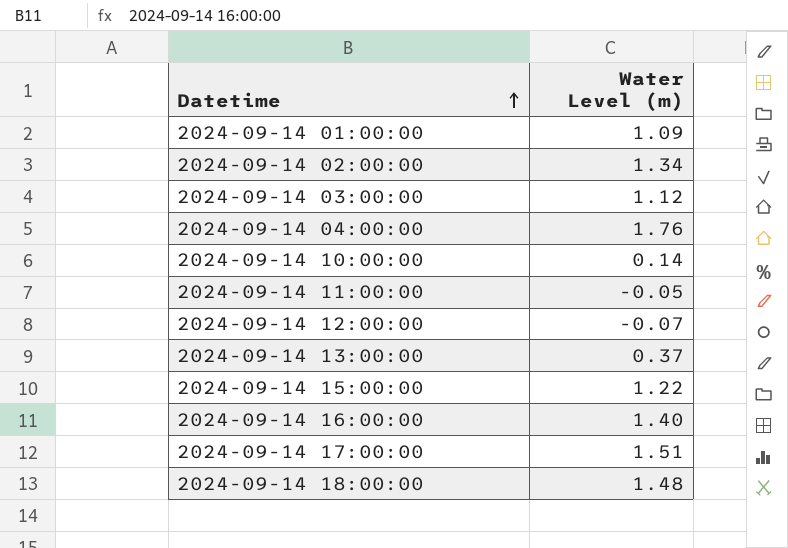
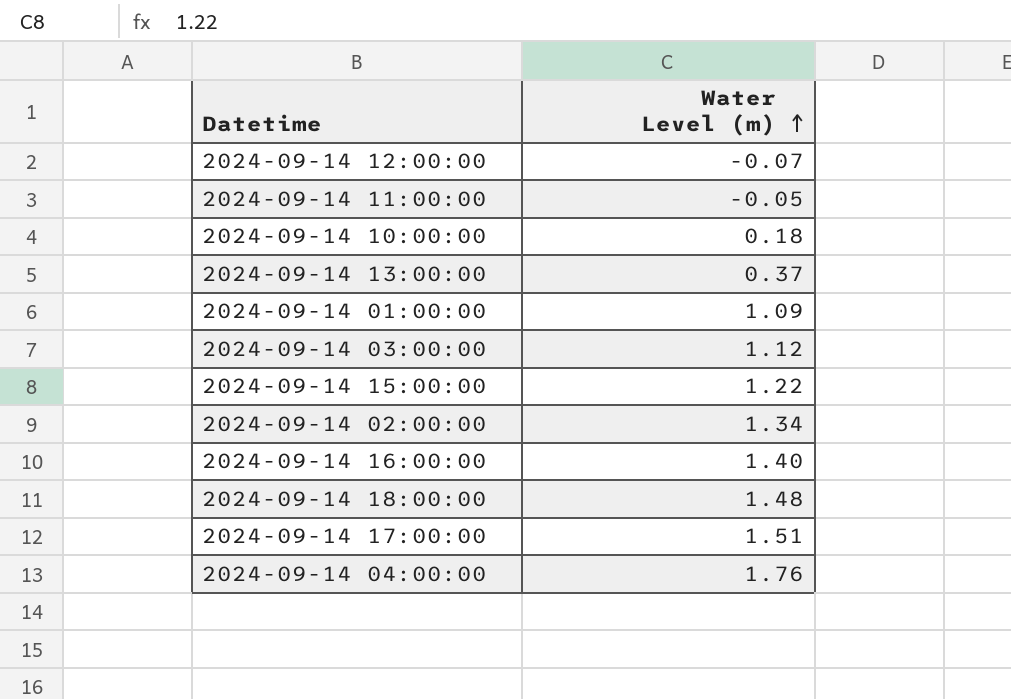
row order: Datetime ascending -> Water Level (m) ascending
2024-09-14 10:00:00 | Water Level (m): 0.14 -> 0.18

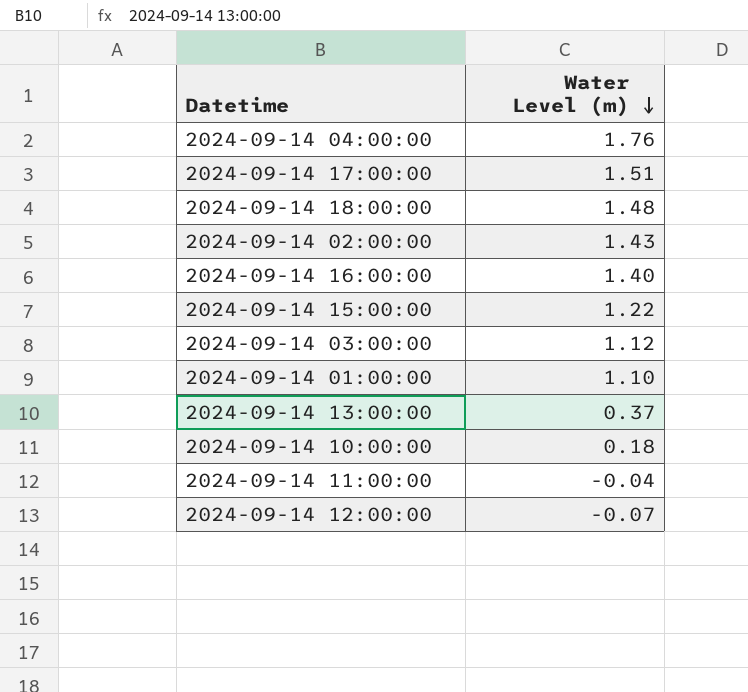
row order: Water Level (m) ascending -> Water Level (m) descending
2024-09-14 02:00:00 | Water Level (m): 1.34 -> 1.43
2024-09-14 01:00:00 | Water Level (m): 1.09 -> 1.10
2024-09-14 11:00:00 | Water Level (m): -0.05 -> -0.04

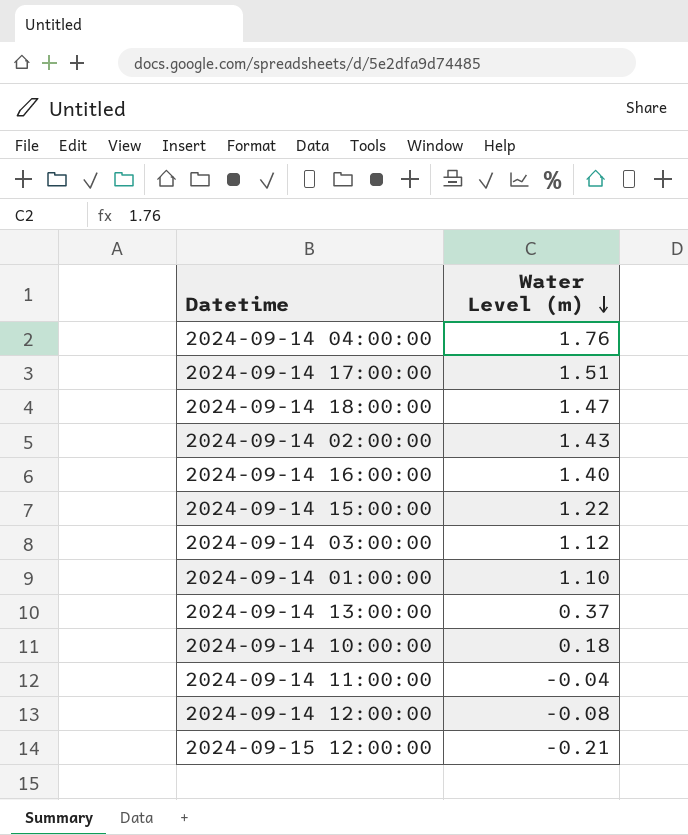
2024-09-14 18:00:00 | Water Level (m): 1.48 -> 1.47
2024-09-14 12:00:00 | Water Level (m): -0.07 -> -0.08
row 2024-09-15 12:00:00: none -> -0.21

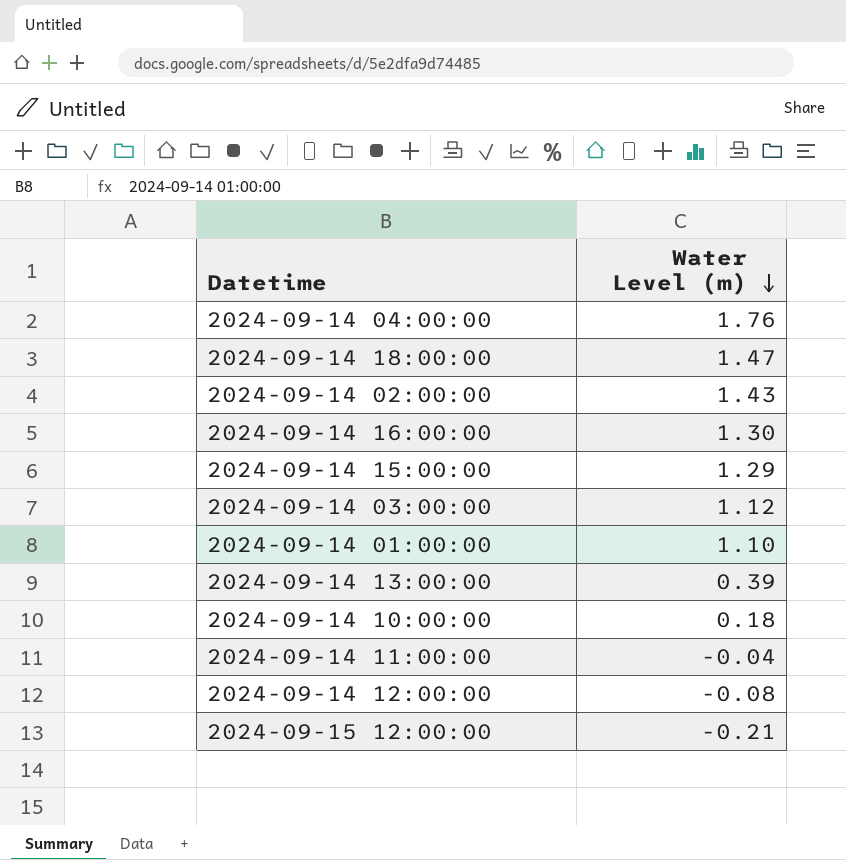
row 2024-09-14 17:00:00: 1.51 -> none
2024-09-14 16:00:00 | Water Level (m): 1.40 -> 1.30
2024-09-14 15:00:00 | Water Level (m): 1.22 -> 1.29
2024-09-14 13:00:00 | Water Level (m): 0.37 -> 0.39

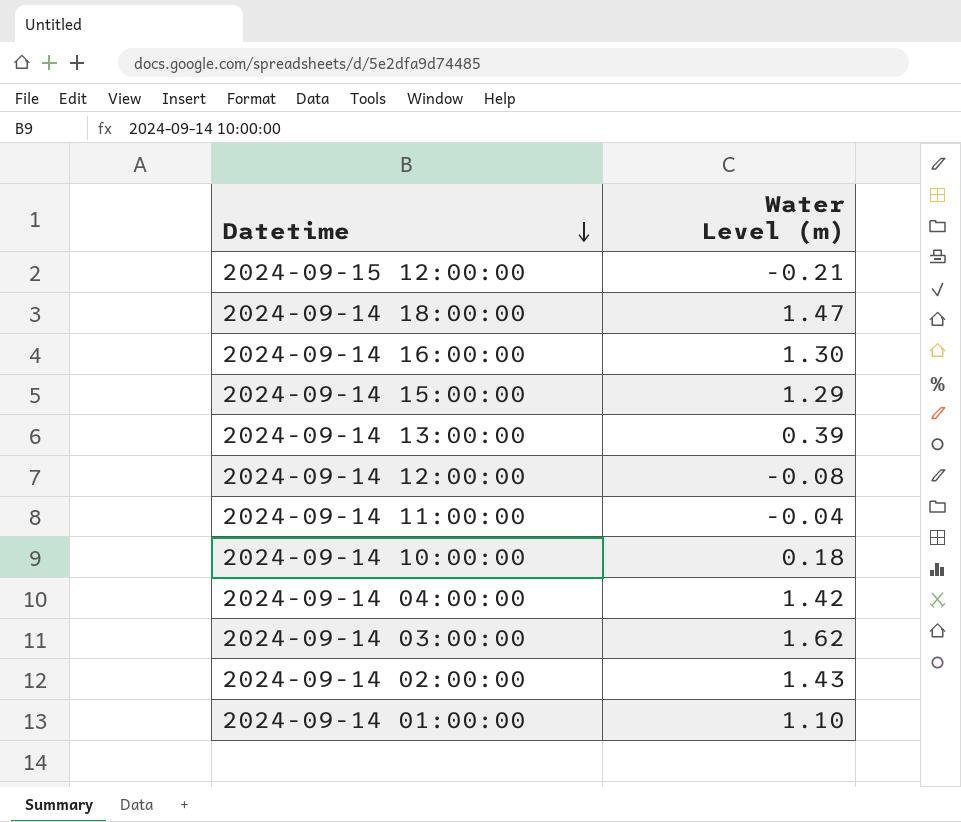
row order: Water Level (m) descending -> Datetime descending
2024-09-14 04:00:00 | Water Level (m): 1.76 -> 1.42
2024-09-14 03:00:00 | Water Level (m): 1.12 -> 1.62

